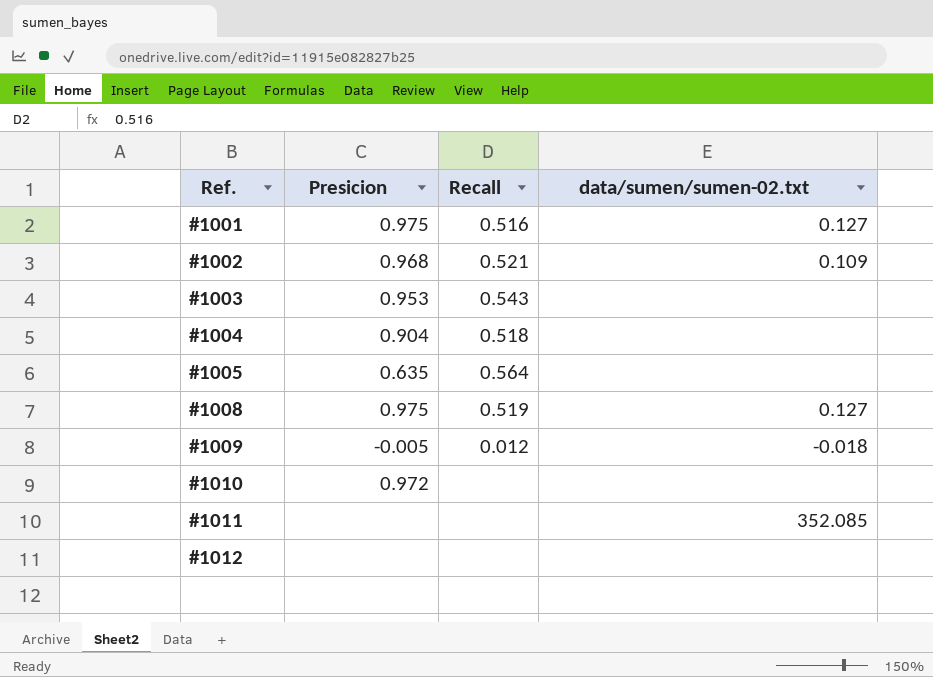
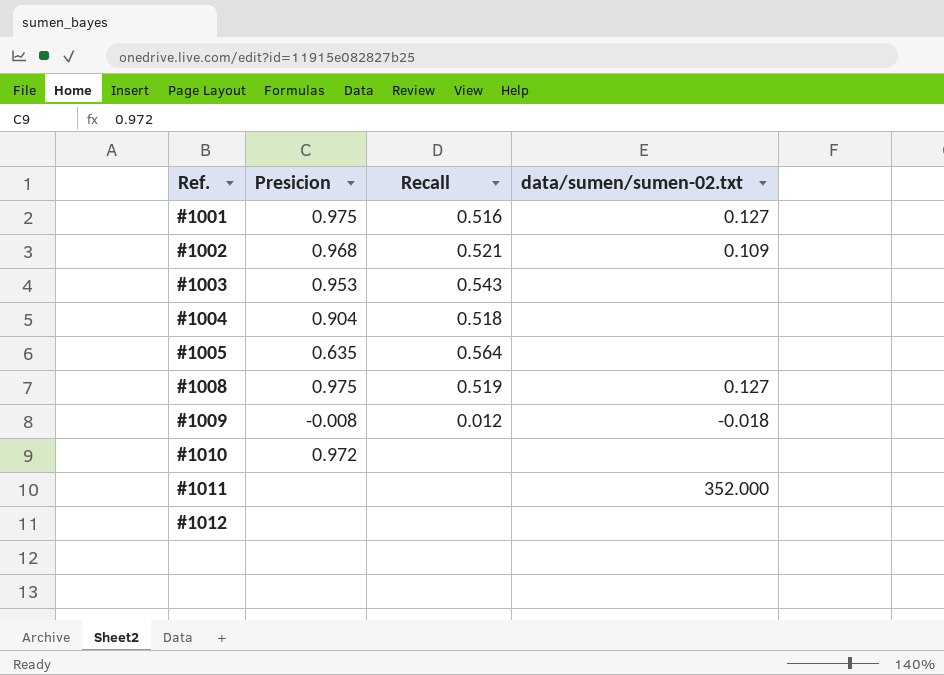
#1009 | Presicion: -0.005 -> -0.008
#1011 | data/sumen/sumen-02.txt: 352.085 -> 352.000

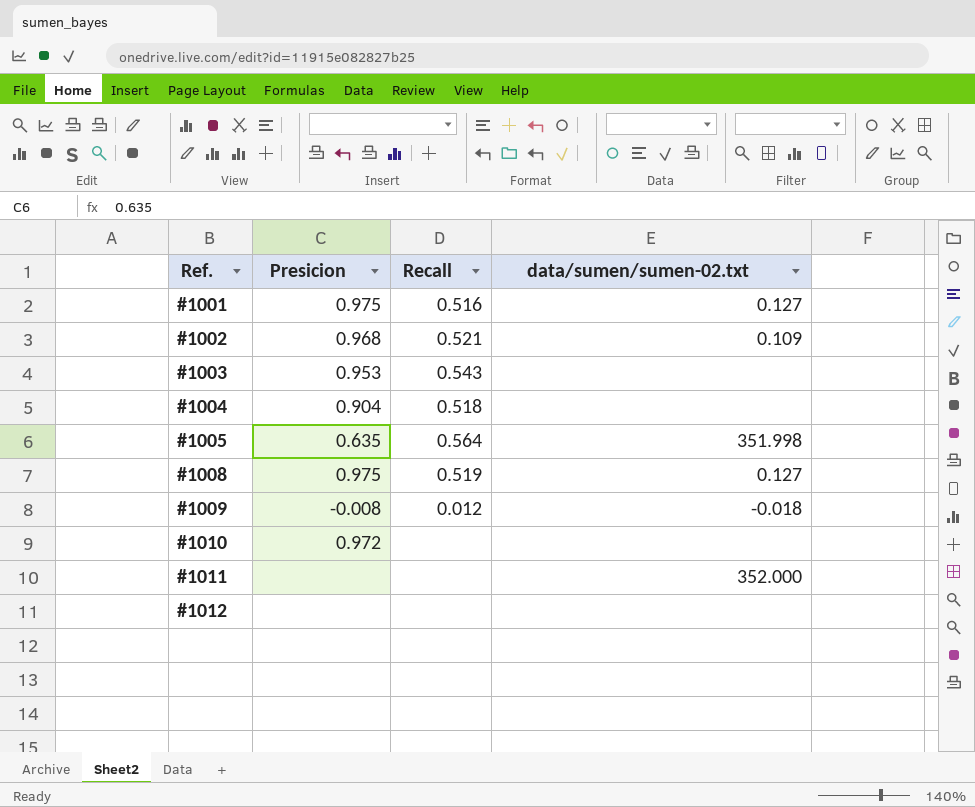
#1005 | data/sumen/sumen-02.txt: none -> 351.998

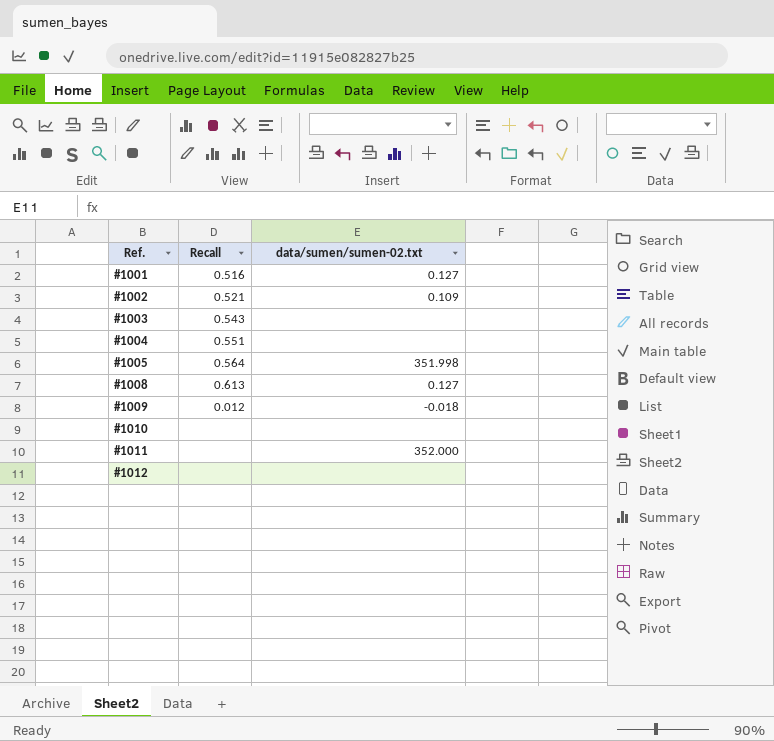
column Presicion | position: 2 -> none
#1004 | Recall: 0.518 -> 0.551
#1008 | Recall: 0.519 -> 0.613

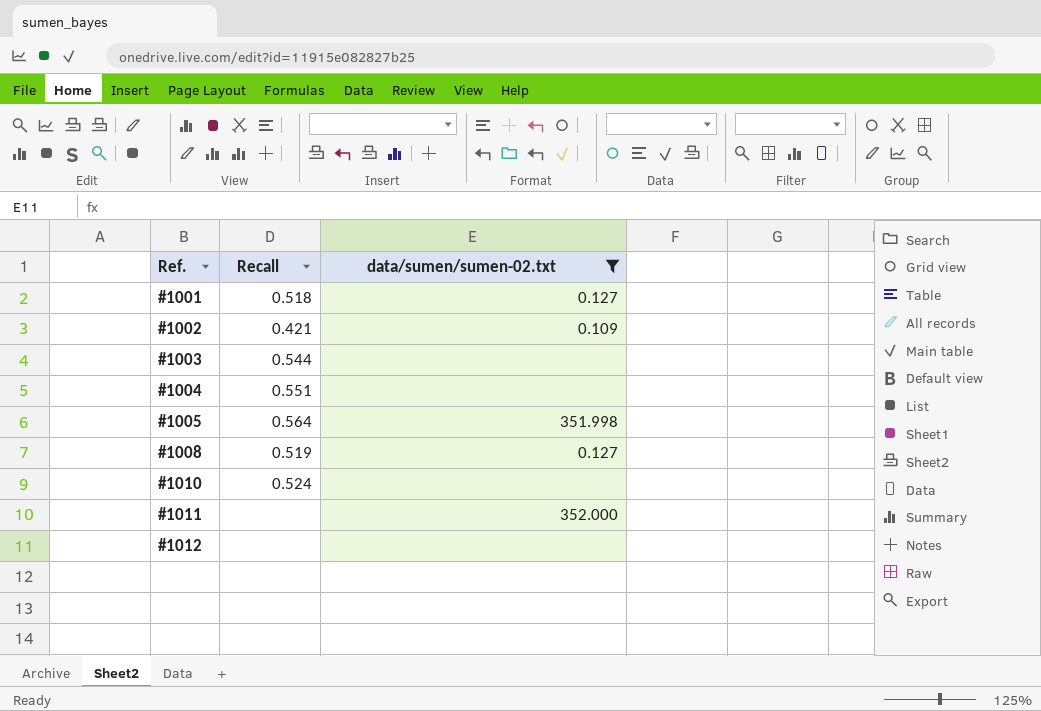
filter: none -> data/sumen/sumen-02.txt != -0.018
#1001 | Recall: 0.516 -> 0.518
#1002 | Recall: 0.521 -> 0.421
#1003 | Recall: 0.543 -> 0.544
#1008 | Recall: 0.613 -> 0.519
#1010 | Recall: none -> 0.524

